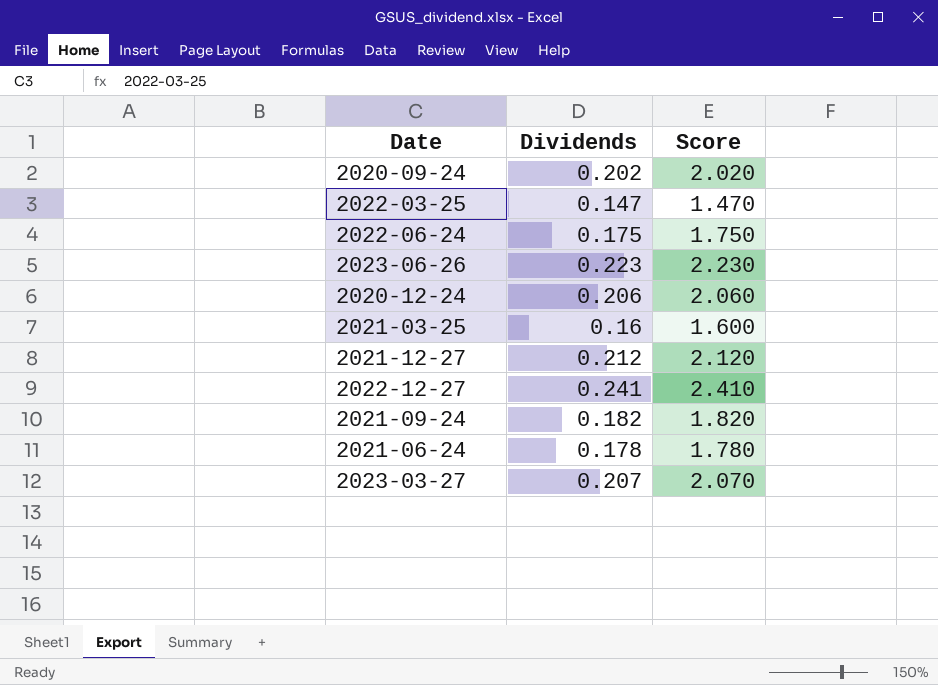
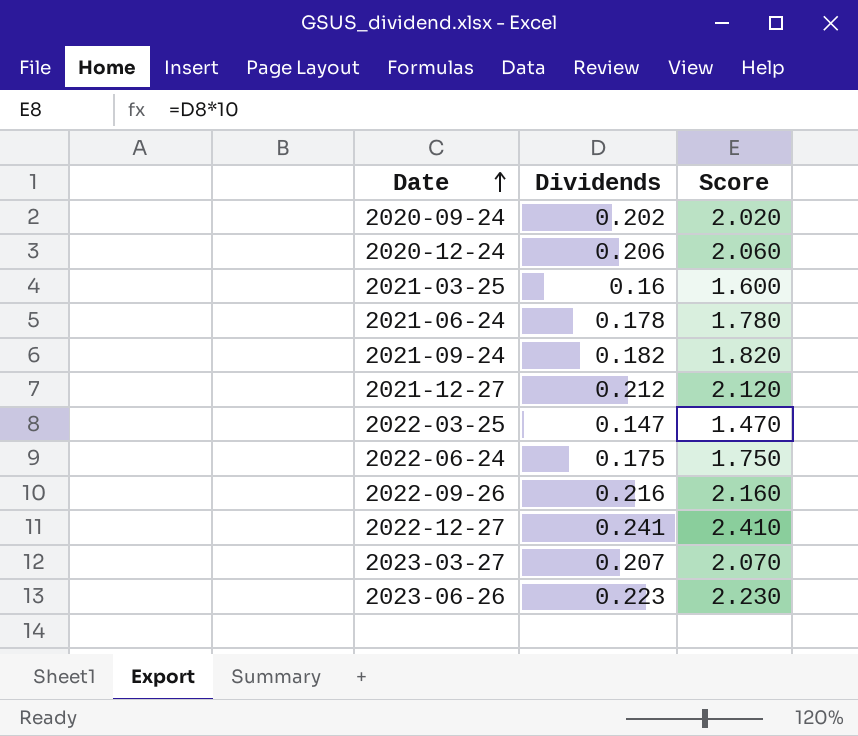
row order: none -> Date ascending
row 2022-09-26: none -> 0.216 | 2.160

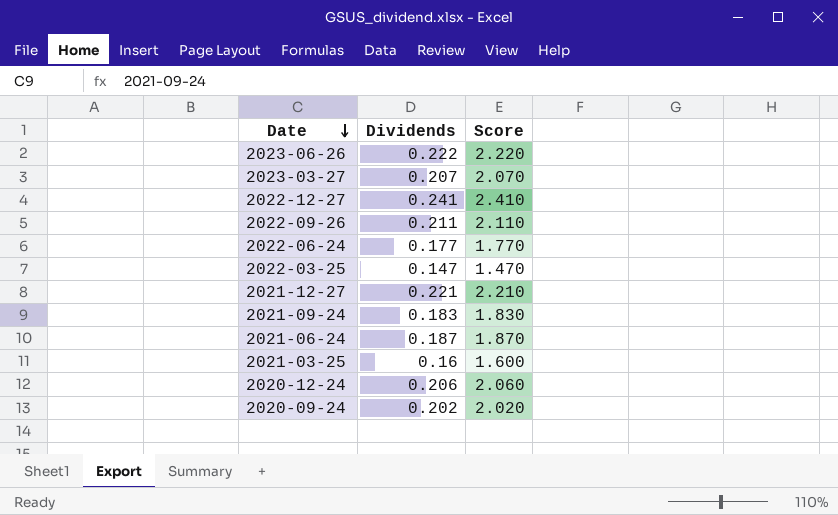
row order: Date ascending -> Date descending
2023-06-26 | Dividends: 0.223 -> 0.222
2023-06-26 | Score: 2.230 -> 2.220
2022-09-26 | Dividends: 0.216 -> 0.211
2022-09-26 | Score: 2.160 -> 2.110
2022-06-24 | Dividends: 0.175 -> 0.177
2022-06-24 | Score: 1.750 -> 1.770
2021-12-27 | Dividends: 0.212 -> 0.221
2021-12-27 | Score: 2.120 -> 2.210
2021-09-24 | Dividends: 0.182 -> 0.183
2021-09-24 | Score: 1.820 -> 1.830
2021-06-24 | Dividends: 0.178 -> 0.187
2021-06-24 | Score: 1.780 -> 1.870

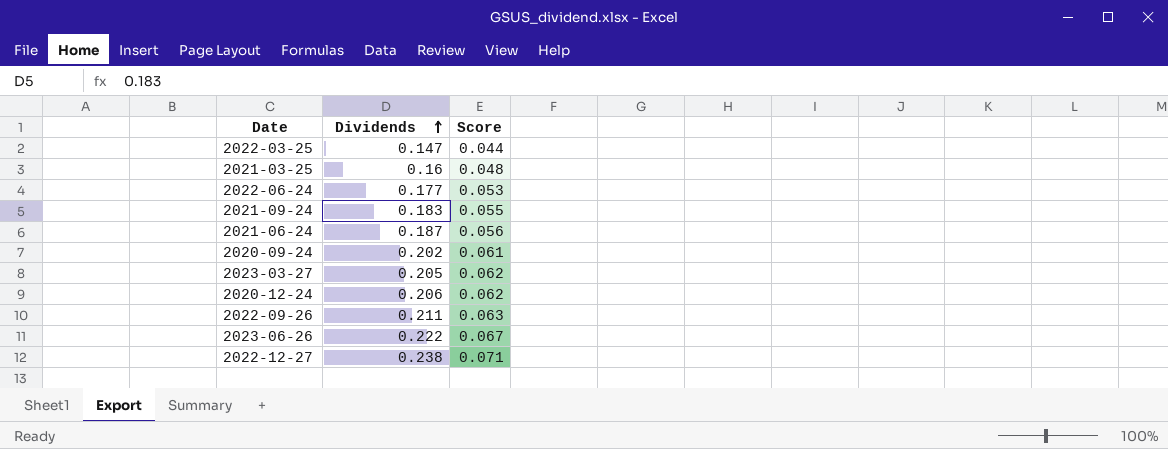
row order: Date descending -> Dividends ascending
column Score | formula: [Dividends] * 10 -> [Dividends] * 0.3
row 2021-12-27: 0.221 | 2.210 -> none
2023-03-27 | Dividends: 0.207 -> 0.205
2022-12-27 | Dividends: 0.241 -> 0.238

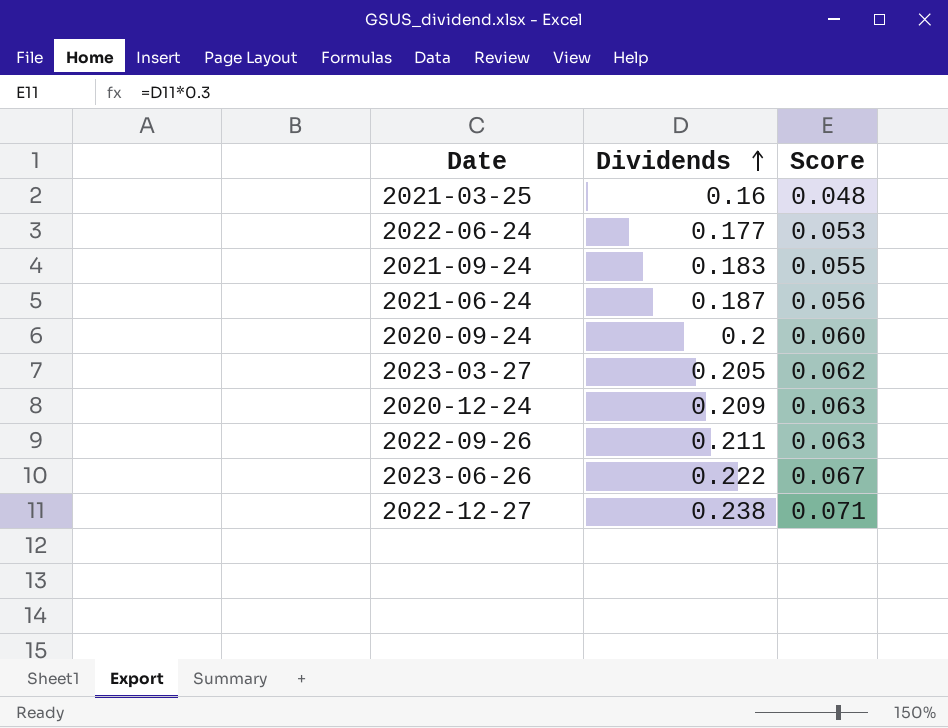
row 2022-03-25: 0.147 | 0.044 -> none
2020-09-24 | Dividends: 0.202 -> 0.2
2020-09-24 | Score: 0.061 -> 0.060
2020-12-24 | Dividends: 0.206 -> 0.209
2020-12-24 | Score: 0.062 -> 0.063

